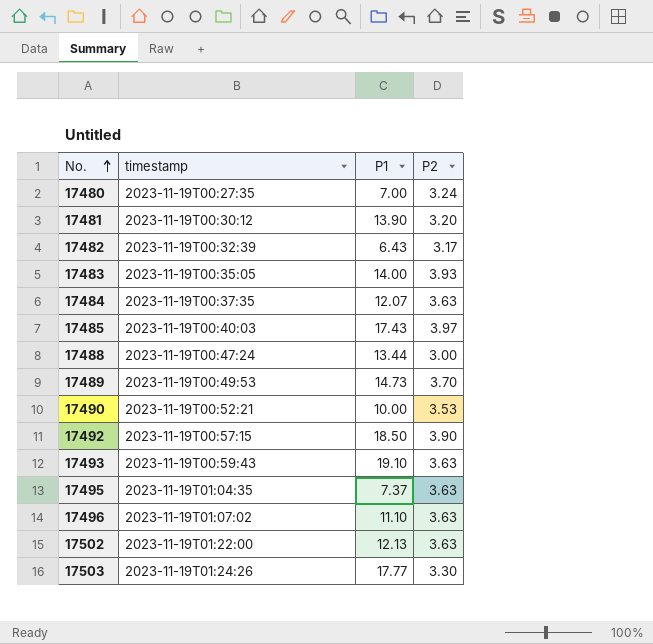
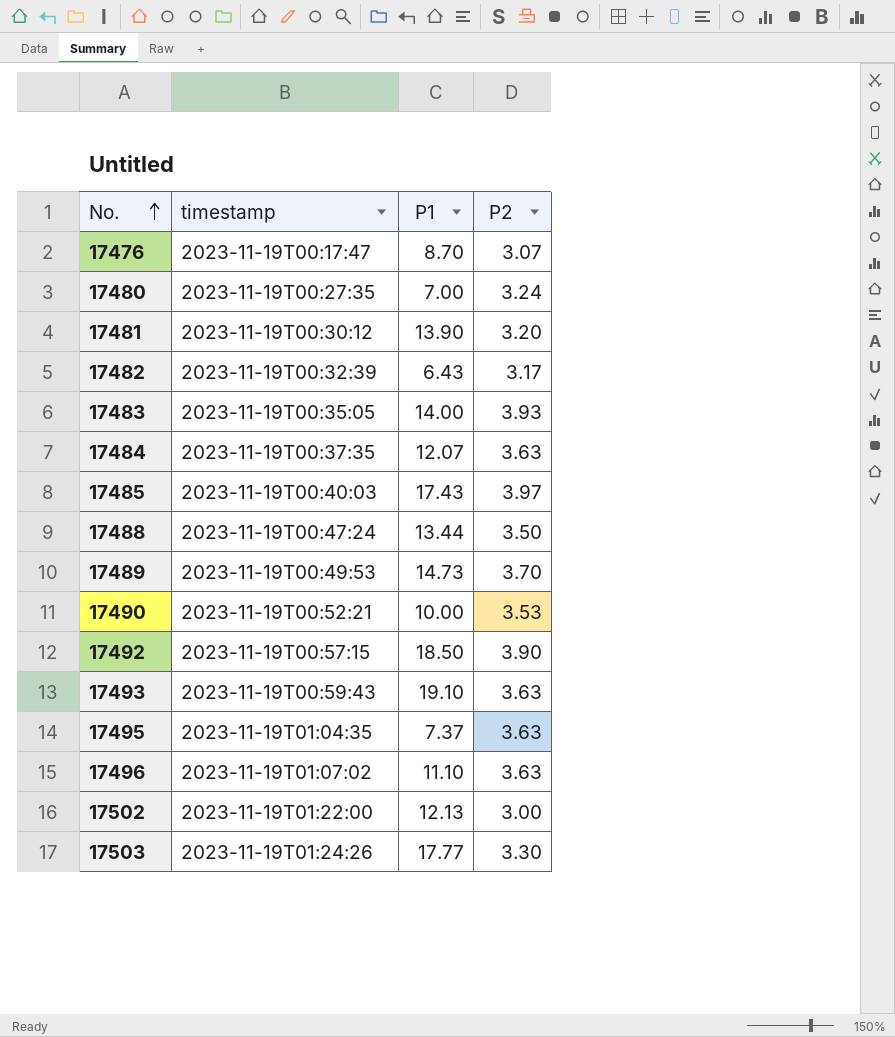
row 17476: none -> 2023-11-19T00:17:47 | 8.70 | 3.07
17488 | P2: 3.00 -> 3.50
17502 | P2: 3.63 -> 3.00

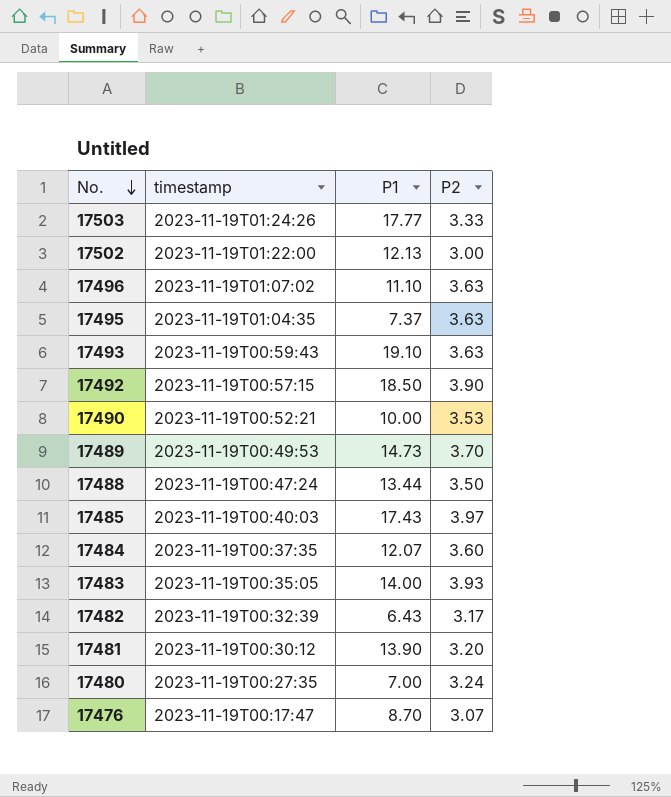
row order: No. ascending -> No. descending
17503 | P2: 3.30 -> 3.33
17484 | P2: 3.63 -> 3.60

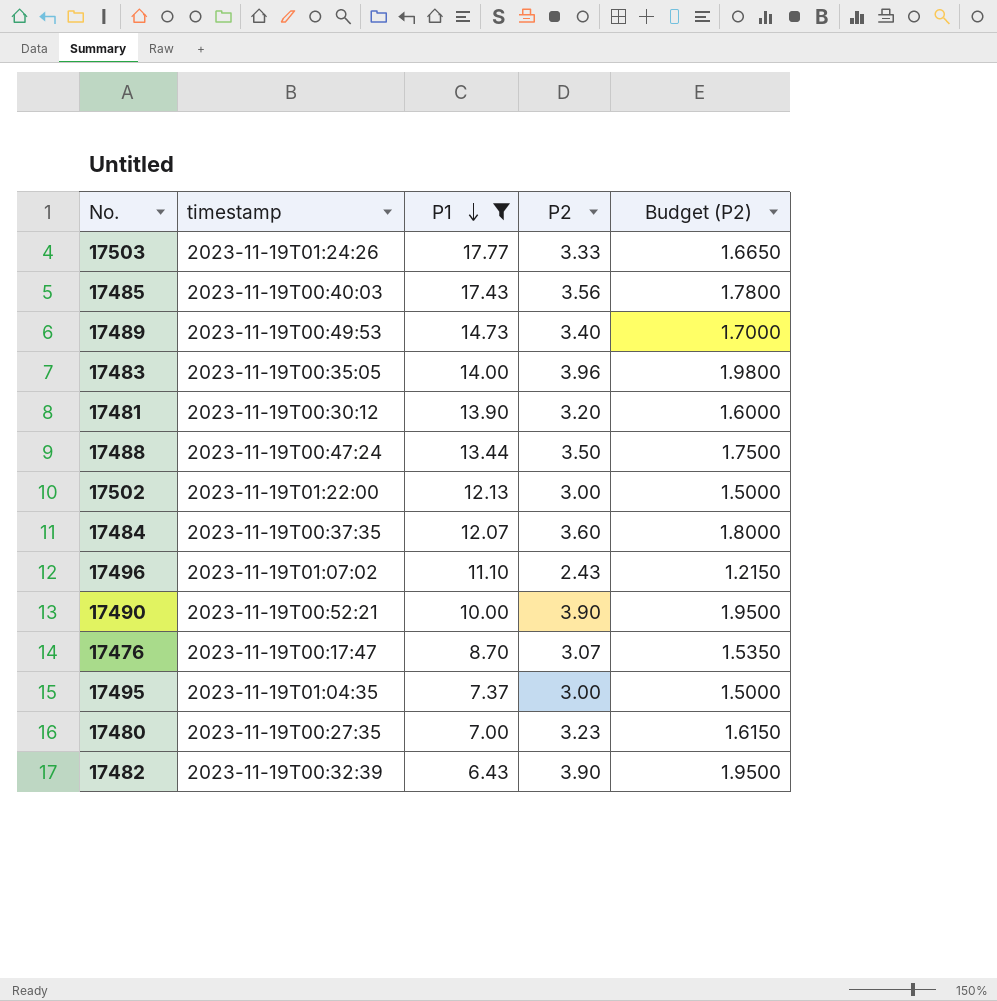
filter: none -> P1 <= 17.77
row order: No. descending -> P1 descending
column Budget (P2) | formula: none -> [P2] * 0.5
17485 | P2: 3.97 -> 3.56
17489 | P2: 3.70 -> 3.40
17483 | P2: 3.93 -> 3.96
17496 | P2: 3.63 -> 2.43
17490 | P2: 3.53 -> 3.90
17495 | P2: 3.63 -> 3.00
17480 | P2: 3.24 -> 3.23
17482 | P2: 3.17 -> 3.90

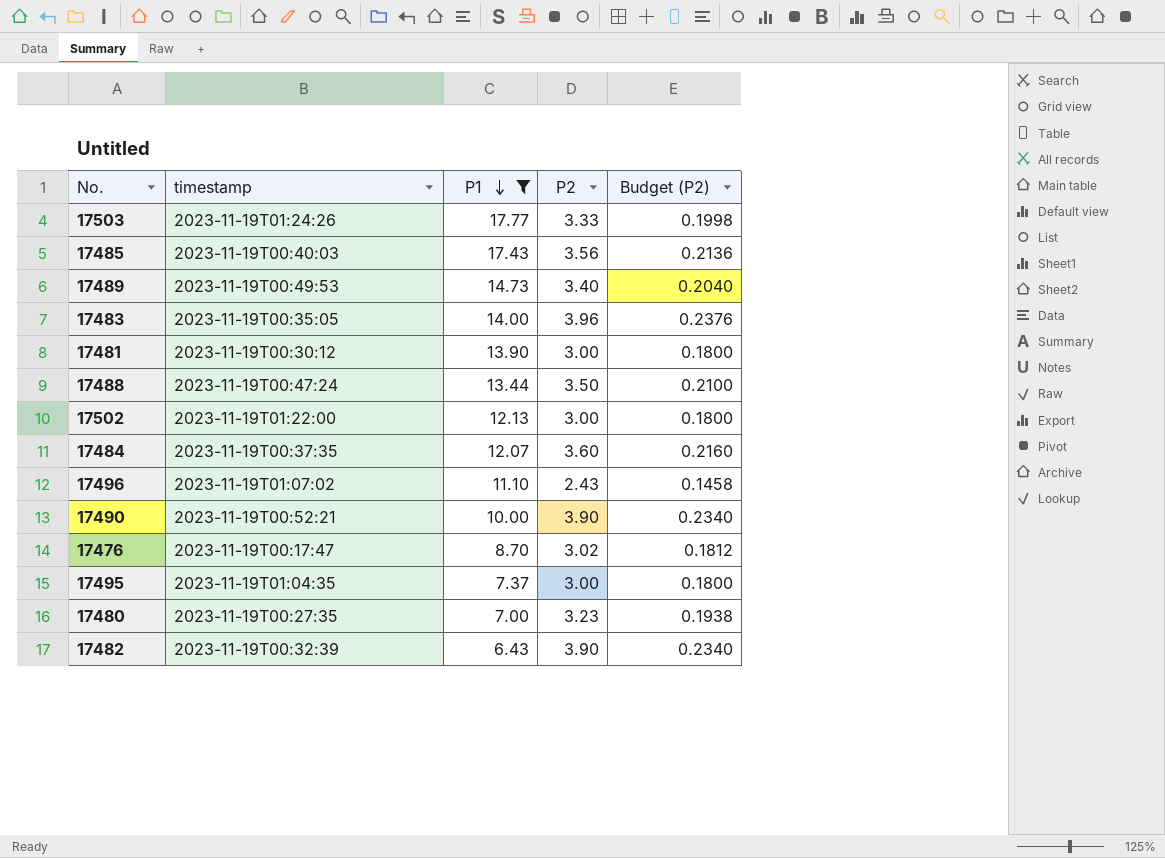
column Budget (P2) | formula: [P2] * 0.5 -> [P2] * 0.06
17481 | P2: 3.20 -> 3.00
17476 | P2: 3.07 -> 3.02

